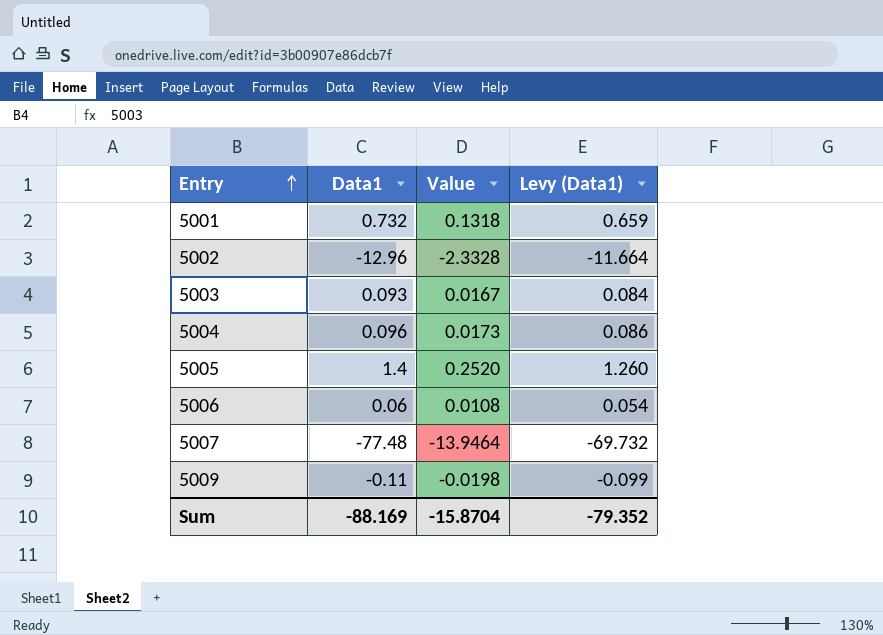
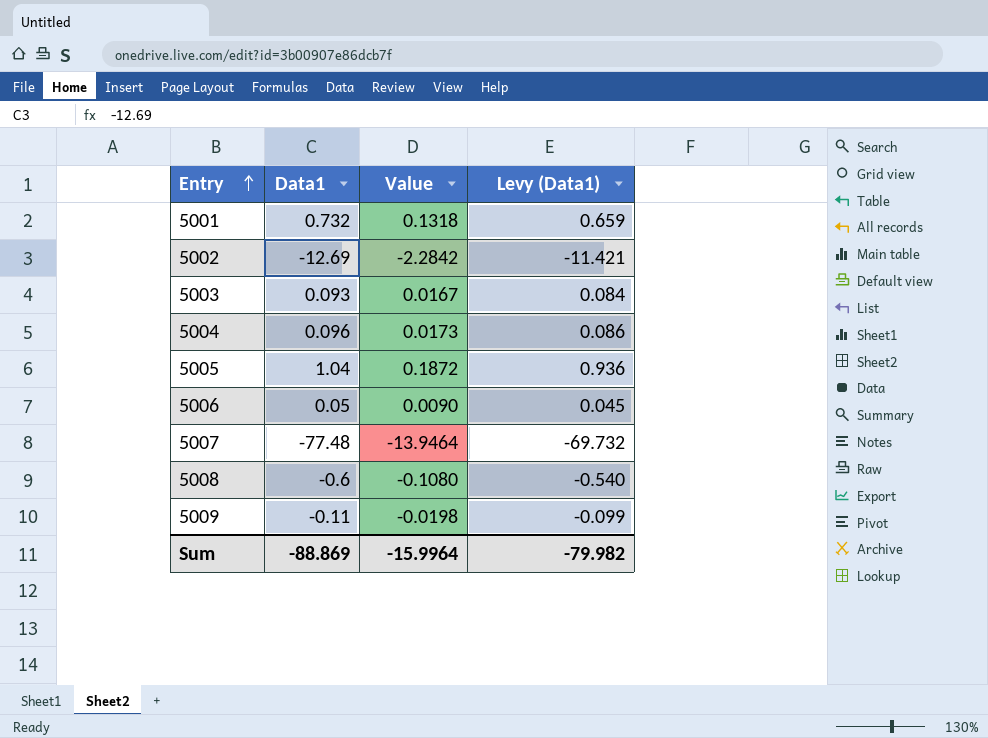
5002 | Data1: -12.96 -> -12.69
5002 | Value: -2.3328 -> -2.2842
5002 | Levy (Data1): -11.664 -> -11.421
5005 | Data1: 1.4 -> 1.04
5005 | Value: 0.2520 -> 0.1872
5005 | Levy (Data1): 1.260 -> 0.936
5006 | Data1: 0.06 -> 0.05
5006 | Value: 0.0108 -> 0.0090
5006 | Levy (Data1): 0.054 -> 0.045
row 5008: none -> -0.6 | -0.1080 | -0.540
Sum | Data1: -88.169 -> -88.869
Sum | Value: -15.8704 -> -15.9964
Sum | Levy (Data1): -79.352 -> -79.982

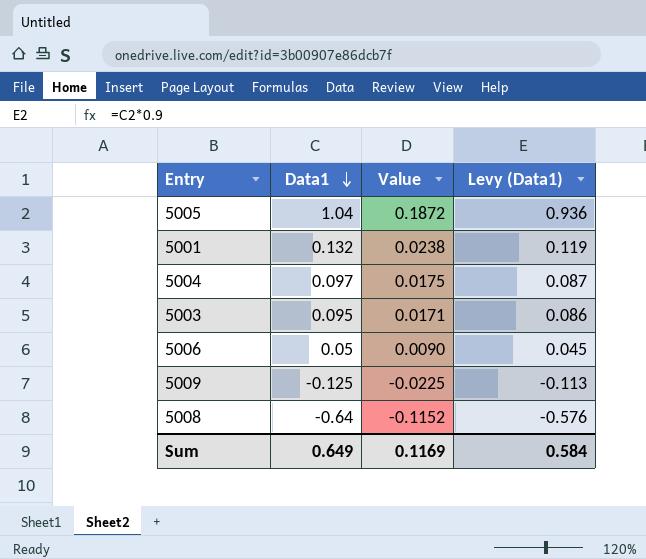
row order: Entry ascending -> Data1 descending
row 5002: -12.69 | -2.2842 | -11.421 -> none
row 5007: -77.48 | -13.9464 | -69.732 -> none
5001 | Data1: 0.732 -> 0.132
5001 | Value: 0.1318 -> 0.0238
5001 | Levy (Data1): 0.659 -> 0.119
5004 | Data1: 0.096 -> 0.097
5004 | Value: 0.0173 -> 0.0175
5004 | Levy (Data1): 0.086 -> 0.087
5003 | Data1: 0.093 -> 0.095
5003 | Value: 0.0167 -> 0.0171
5003 | Levy (Data1): 0.084 -> 0.086
5009 | Data1: -0.11 -> -0.125
5009 | Value: -0.0198 -> -0.0225
5009 | Levy (Data1): -0.099 -> -0.113
5008 | Data1: -0.6 -> -0.64
5008 | Value: -0.1080 -> -0.1152
5008 | Levy (Data1): -0.540 -> -0.576
Sum | Data1: -88.869 -> 0.649
Sum | Value: -15.9964 -> 0.1169
Sum | Levy (Data1): -79.982 -> 0.584

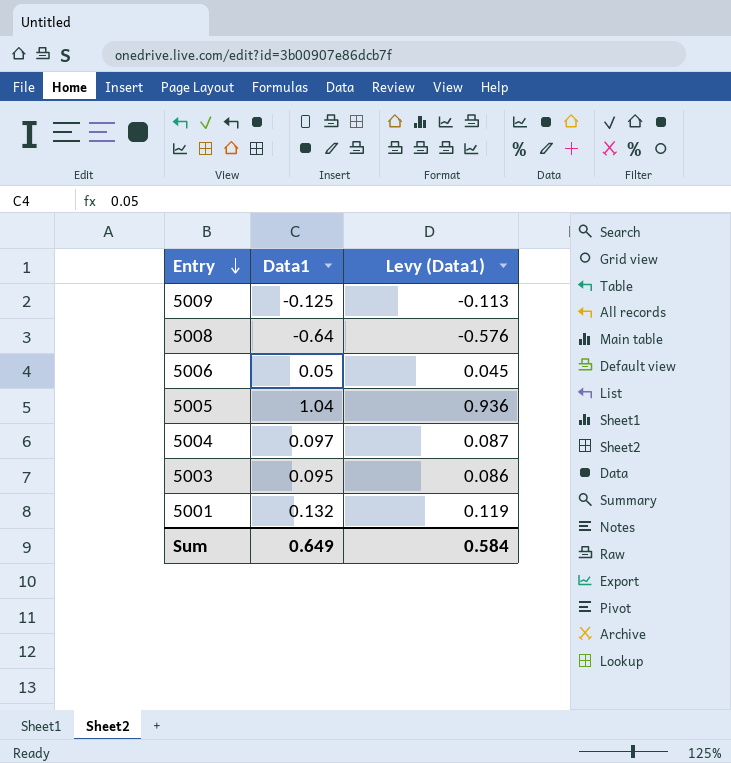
row order: Data1 descending -> Entry descending
column Value | formula: [Data1] * 0.18 -> none

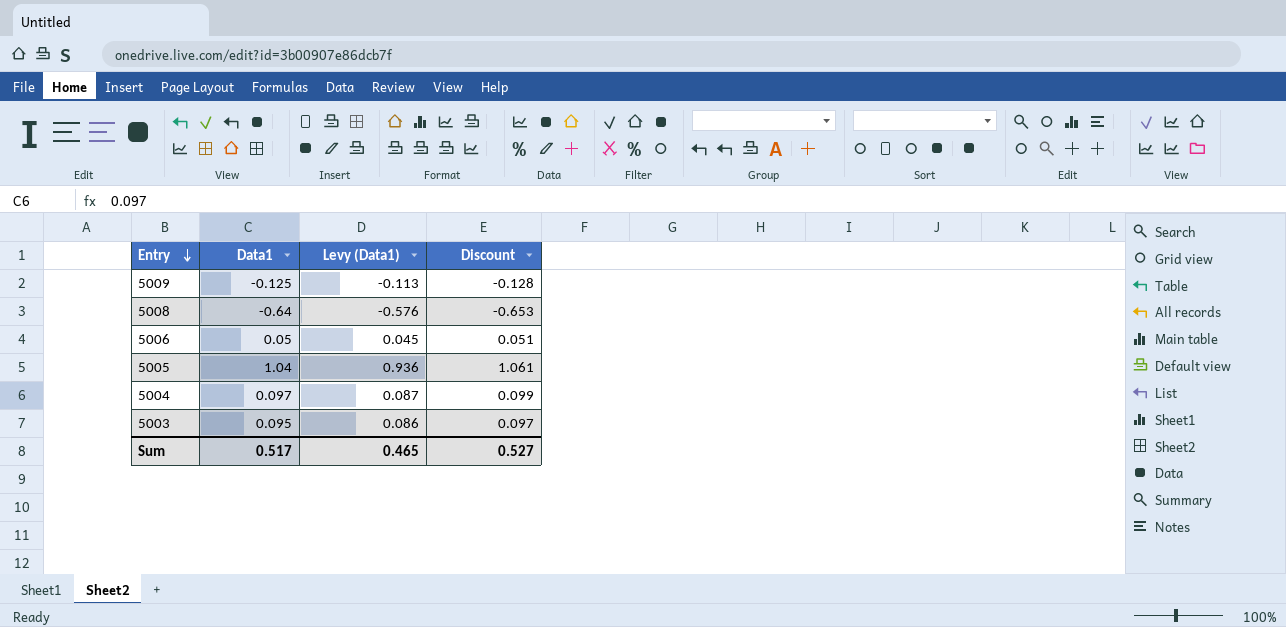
column Discount | formula: none -> [Data1] * 1.02
row 5001: 0.132 | 0.119 -> none
Sum | Data1: 0.649 -> 0.517
Sum | Levy (Data1): 0.584 -> 0.465

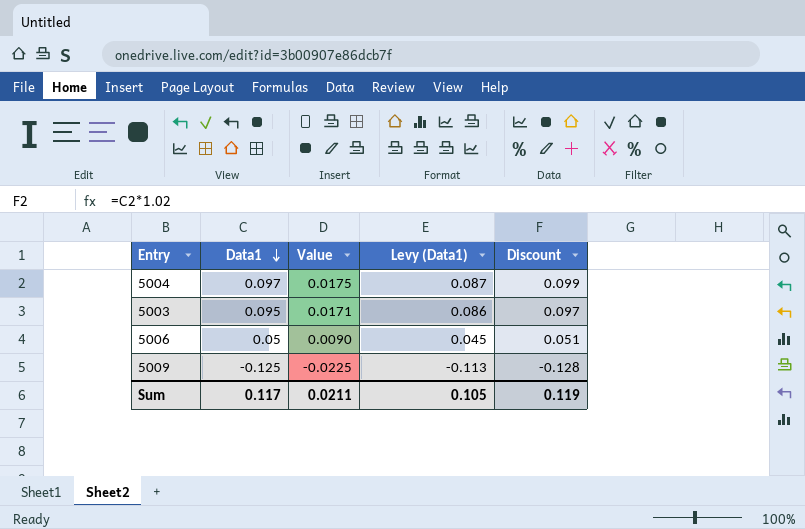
row order: Entry descending -> Data1 descending
column Value | formula: none -> [Data1] * 0.18
row 5008: -0.64 | -0.576 | -0.653 -> none
row 5005: 1.04 | 0.936 | 1.061 -> none
Sum | Data1: 0.517 -> 0.117
Sum | Levy (Data1): 0.465 -> 0.105
Sum | Discount: 0.527 -> 0.119

